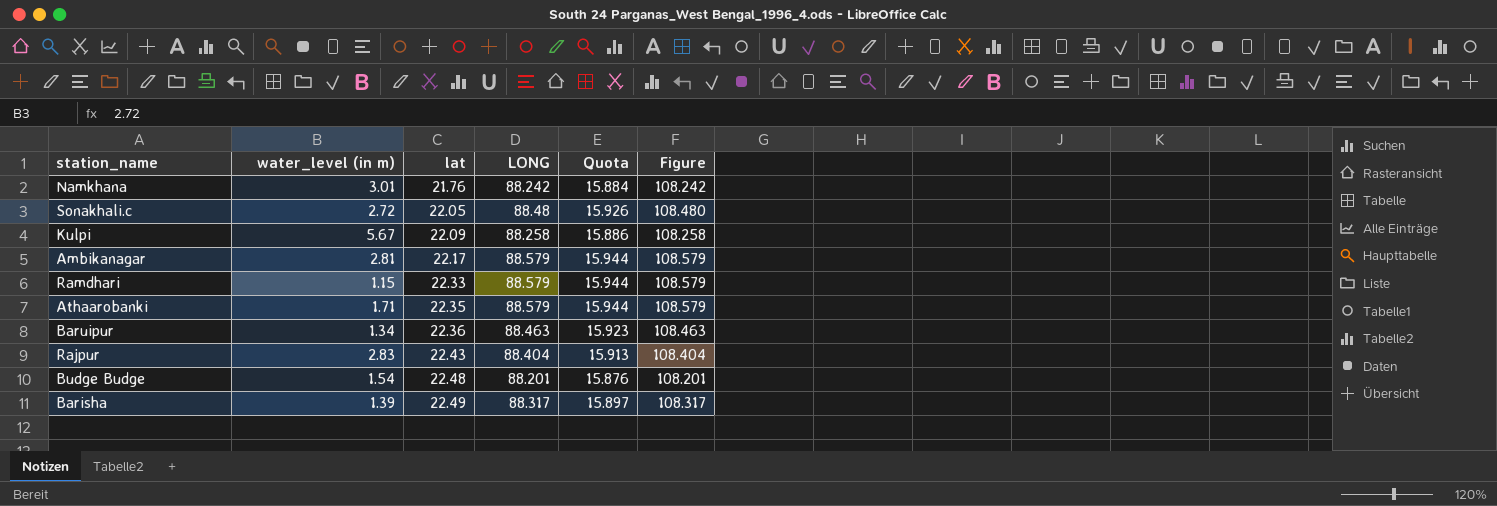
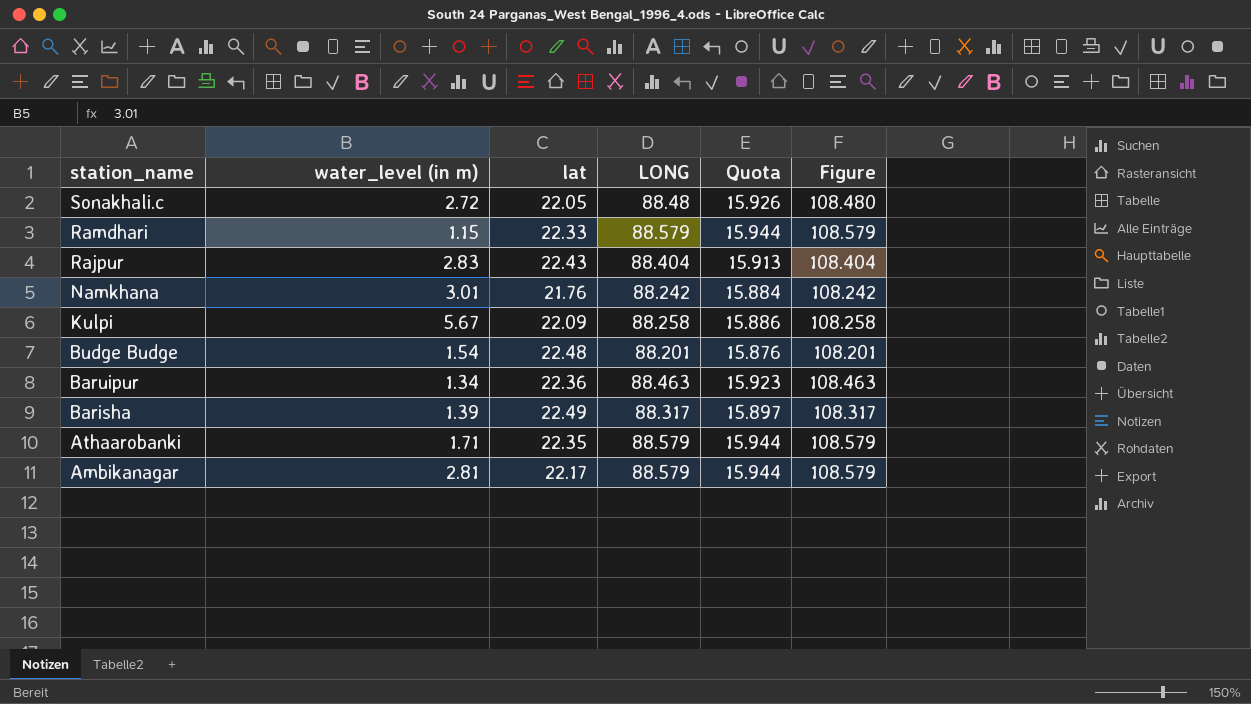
row order: lat ascending -> station_name descending

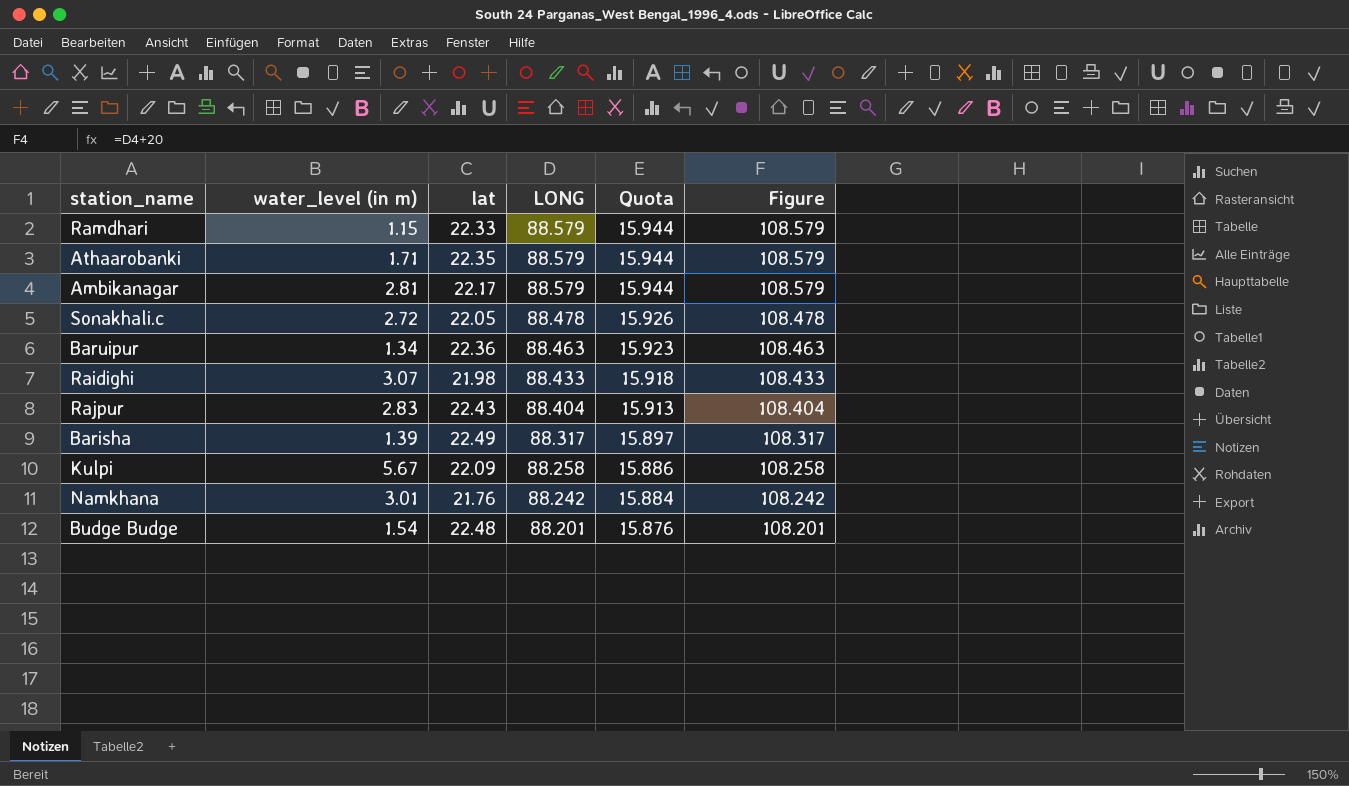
row order: station_name descending -> LONG descending
Sonakhali.c | LONG: 88.48 -> 88.478
Sonakhali.c | Figure: 108.480 -> 108.478
row Raidighi: none -> 3.07 | 21.98 | 88.433 | 15.918 | 108.433

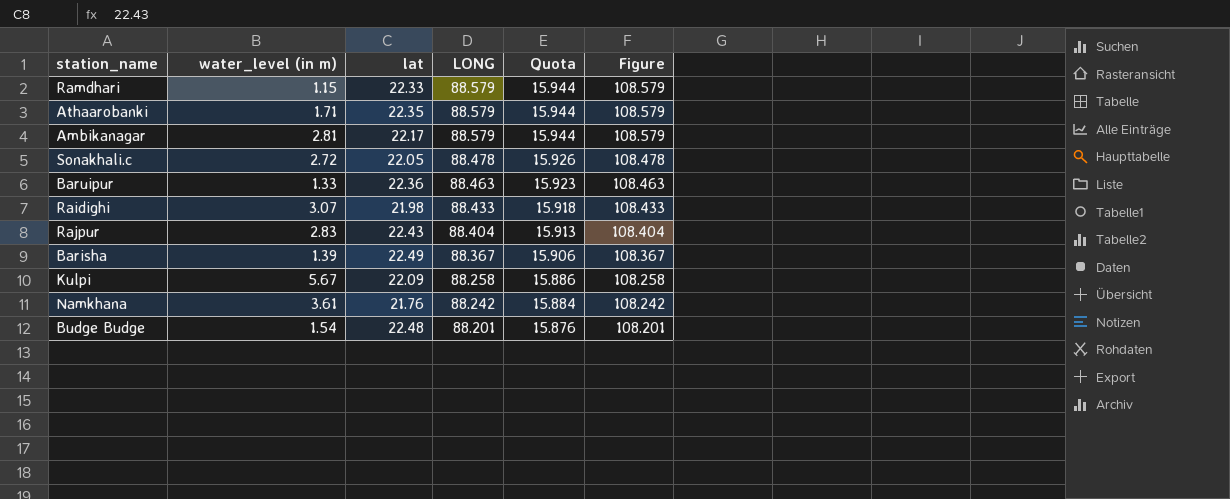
Baruipur | water_level (in m): 1.34 -> 1.33
Barisha | LONG: 88.317 -> 88.367
Barisha | Quota: 15.897 -> 15.906
Barisha | Figure: 108.317 -> 108.367
Namkhana | water_level (in m): 3.01 -> 3.61

